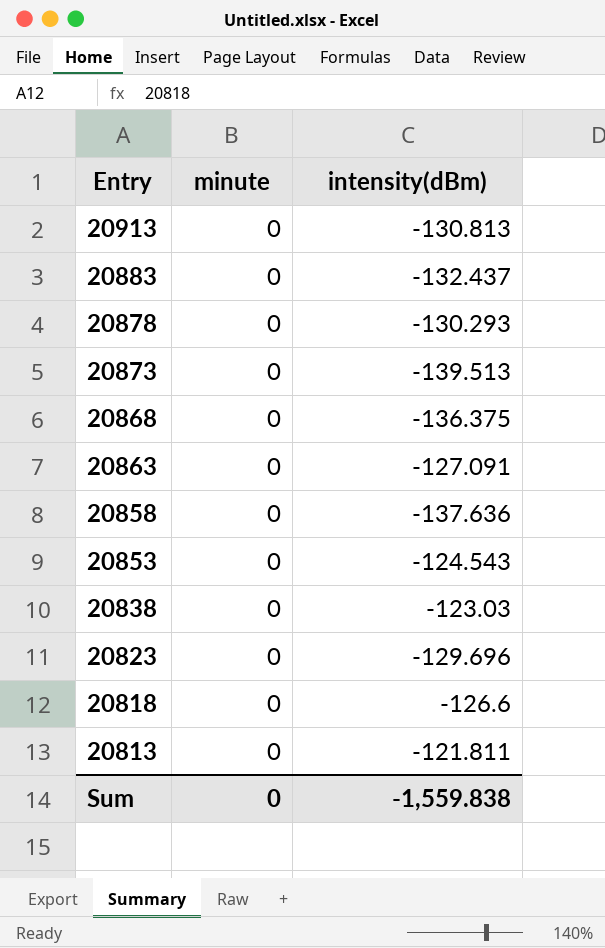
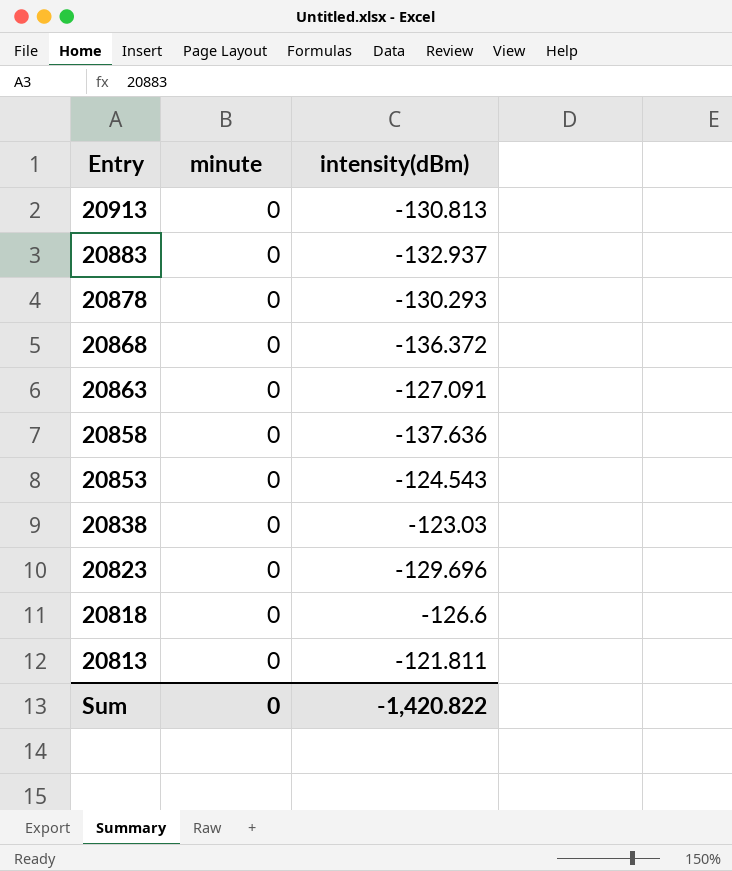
row 20873: 0 | -139.513 -> none
20883 | intensity(dBm): -132.437 -> -132.937
20868 | intensity(dBm): -136.375 -> -136.372
Sum | intensity(dBm): -1,559.838 -> -1,420.822

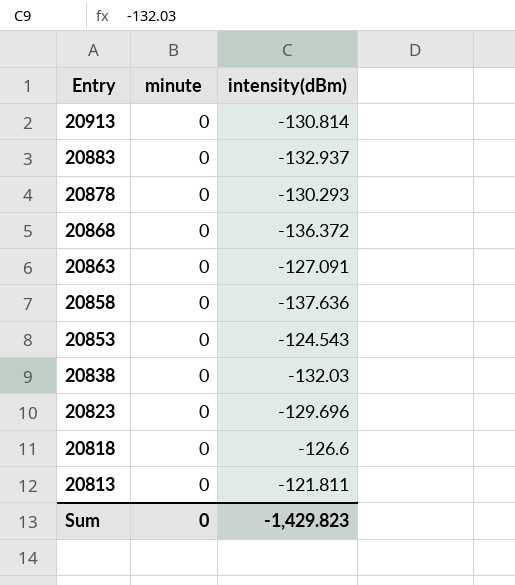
20913 | intensity(dBm): -130.813 -> -130.814
20838 | intensity(dBm): -123.03 -> -132.03
Sum | intensity(dBm): -1,420.822 -> -1,429.823

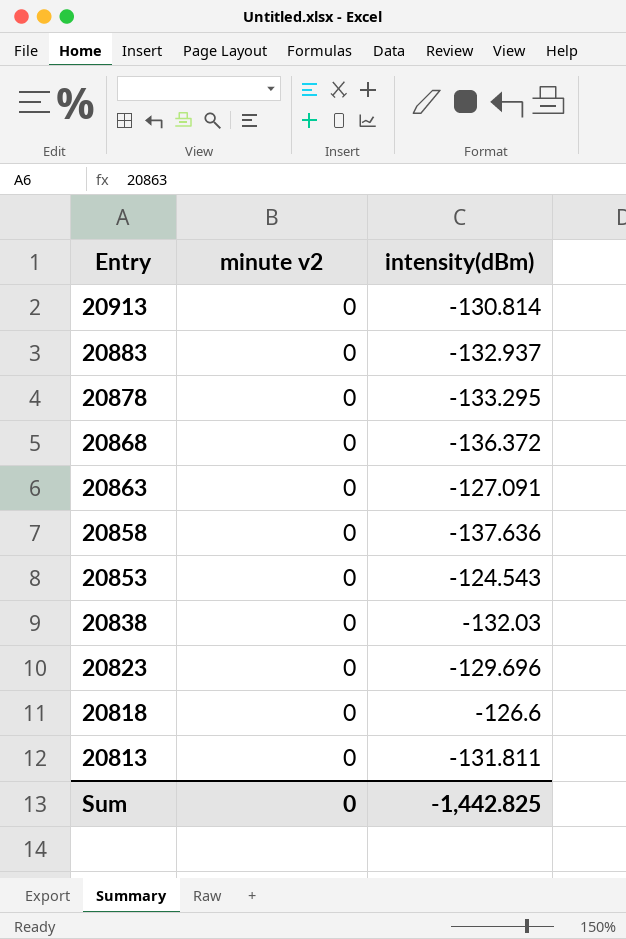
column name: minute -> minute v2
20878 | intensity(dBm): -130.293 -> -133.295
20813 | intensity(dBm): -121.811 -> -131.811
Sum | intensity(dBm): -1,429.823 -> -1,442.825

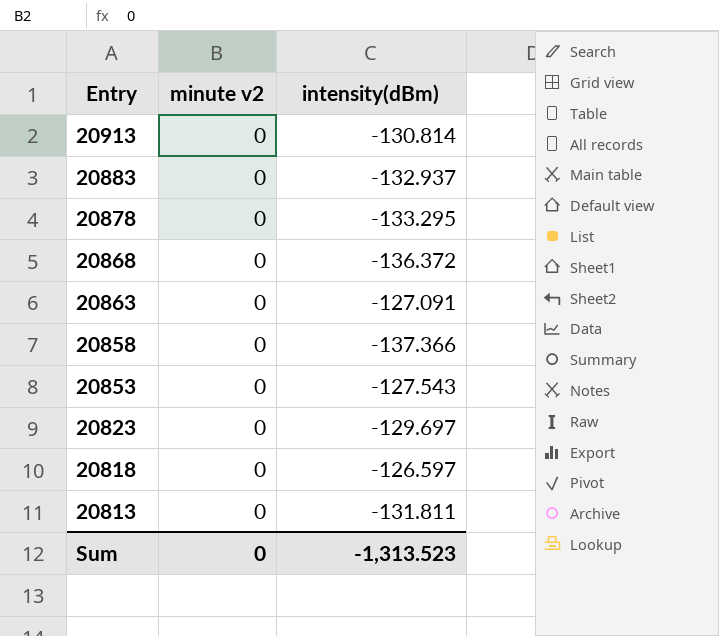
row 20838: 0 | -132.03 -> none
20858 | intensity(dBm): -137.636 -> -137.366
20853 | intensity(dBm): -124.543 -> -127.543
20823 | intensity(dBm): -129.696 -> -129.697
20818 | intensity(dBm): -126.6 -> -126.597
Sum | intensity(dBm): -1,442.825 -> -1,313.523

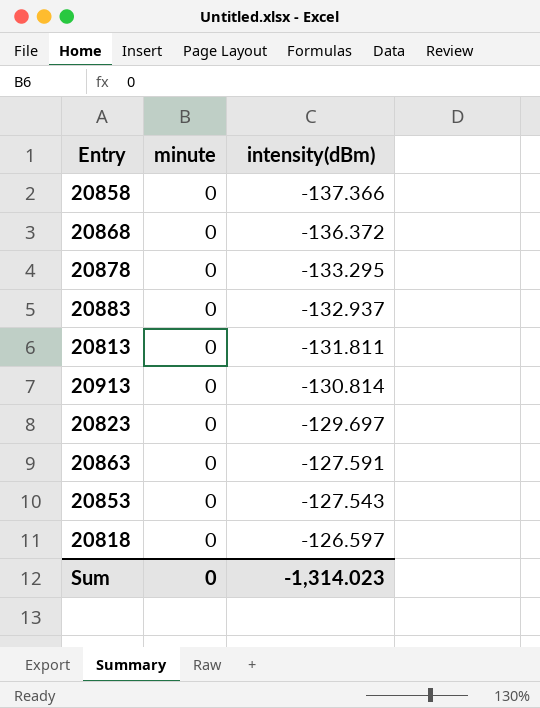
row order: Entry descending -> intensity(dBm) ascending
column name: minute v2 -> minute
20863 | intensity(dBm): -127.091 -> -127.591
Sum | intensity(dBm): -1,313.523 -> -1,314.023

